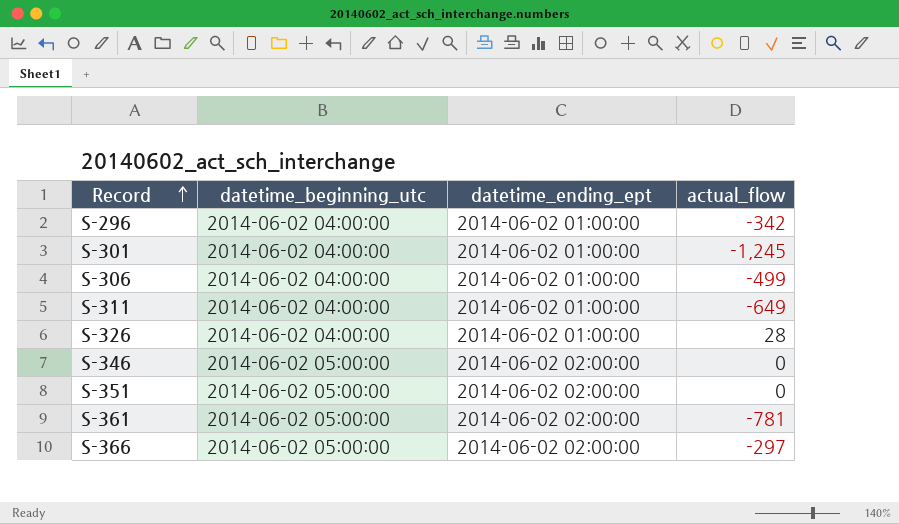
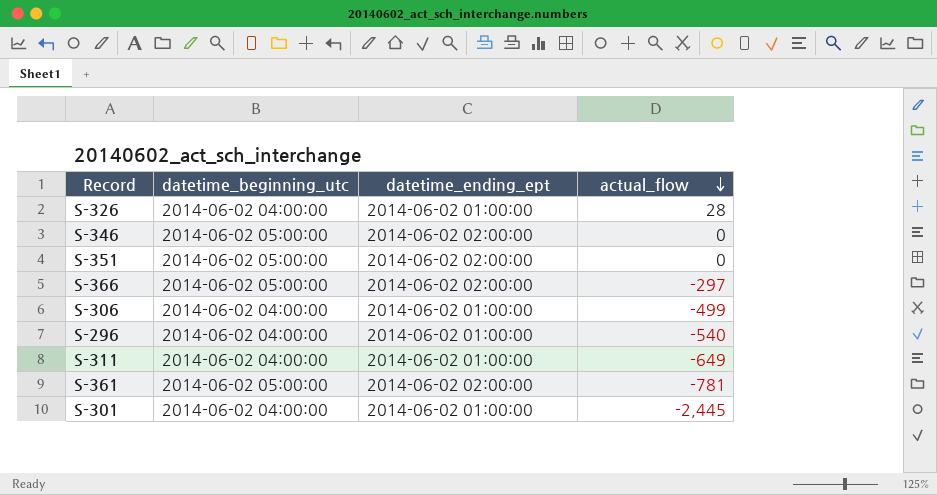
row order: Record ascending -> actual_flow descending
S-296 | actual_flow: -342 -> -540
S-301 | actual_flow: -1,245 -> -2,445

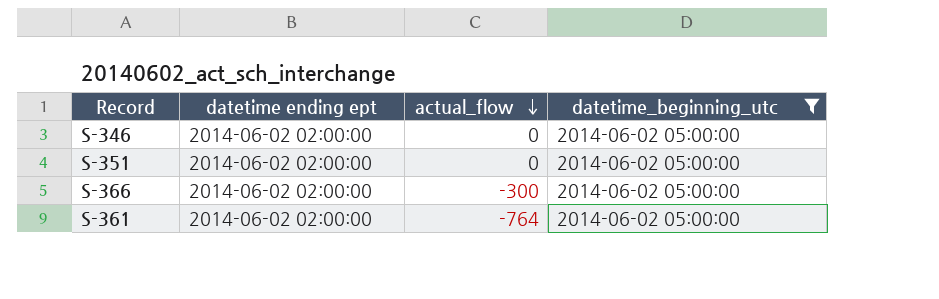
filter: none -> datetime_beginning_utc = 2014-06-02 05:00:00
column name: datetime_ending_ept -> datetime ending ept
column datetime_beginning_utc | position: 2 -> 4
S-366 | actual_flow: -297 -> -300
S-361 | actual_flow: -781 -> -764

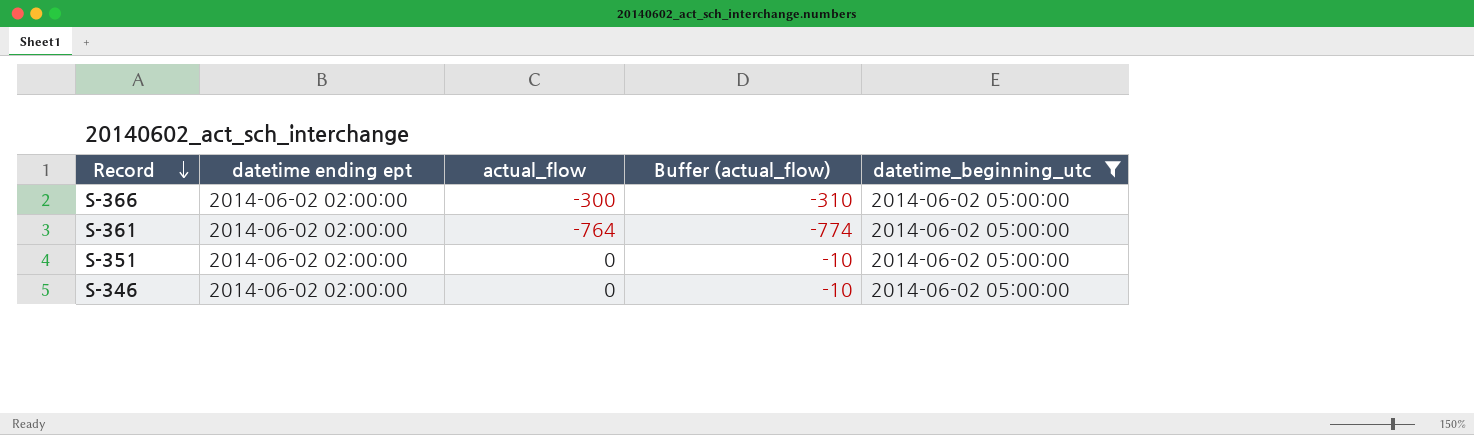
row order: actual_flow descending -> Record descending
column Buffer (actual_flow) | formula: none -> [actual_flow] - 10

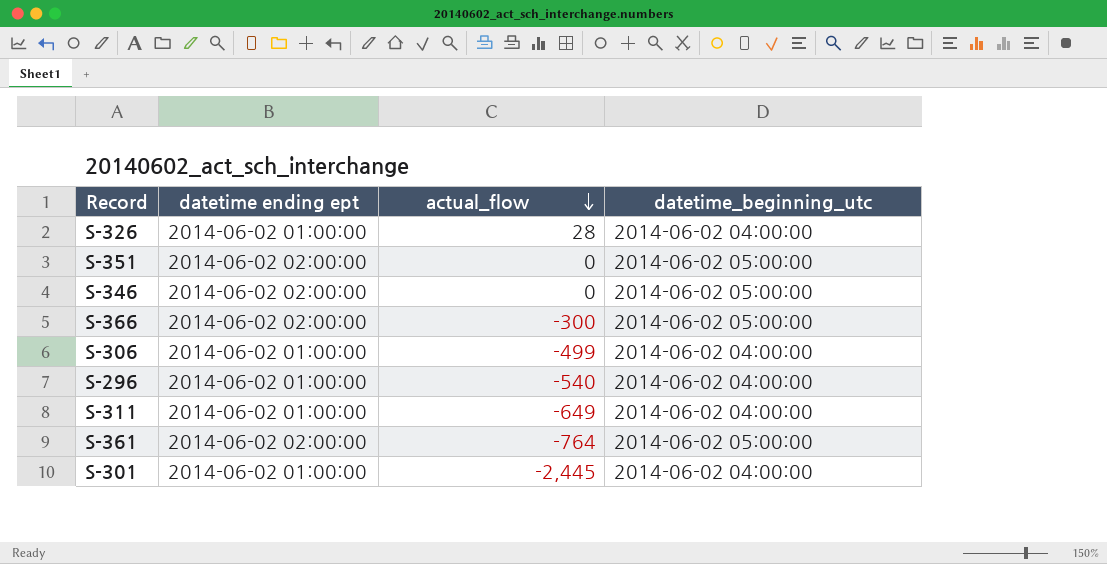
filter: datetime_beginning_utc = 2014-06-02 05:00:00 -> none
row order: Record descending -> actual_flow descending
column Buffer (actual_flow) | formula: [actual_flow] - 10 -> none

